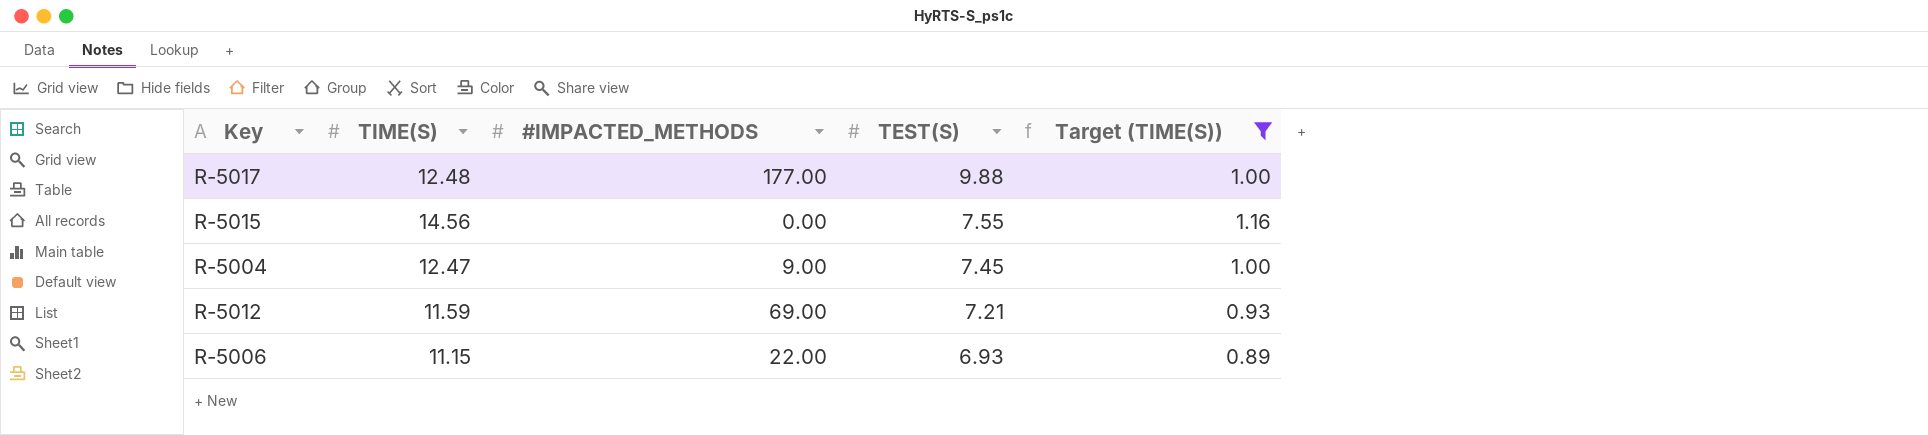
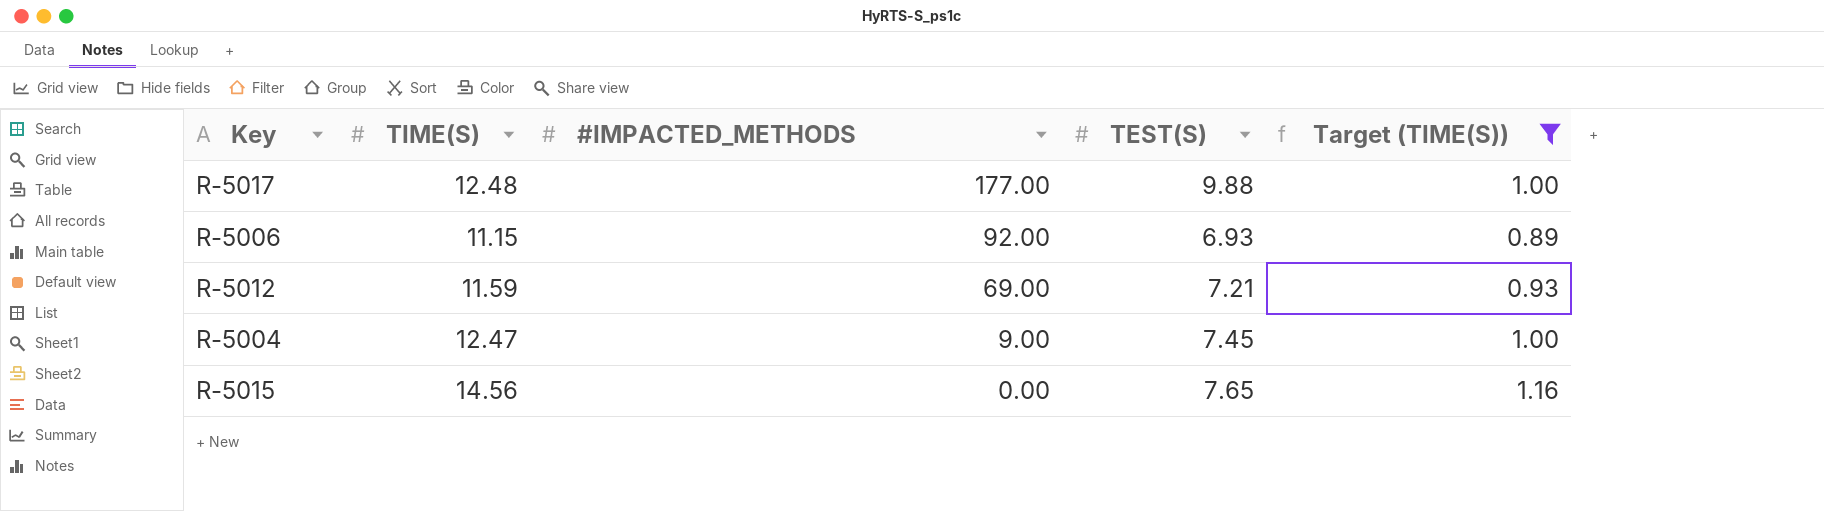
row order: TEST(S) descending -> #IMPACTED_METHODS descending
R-5006 | #IMPACTED_METHODS: 22.00 -> 92.00
R-5015 | TEST(S): 7.55 -> 7.65

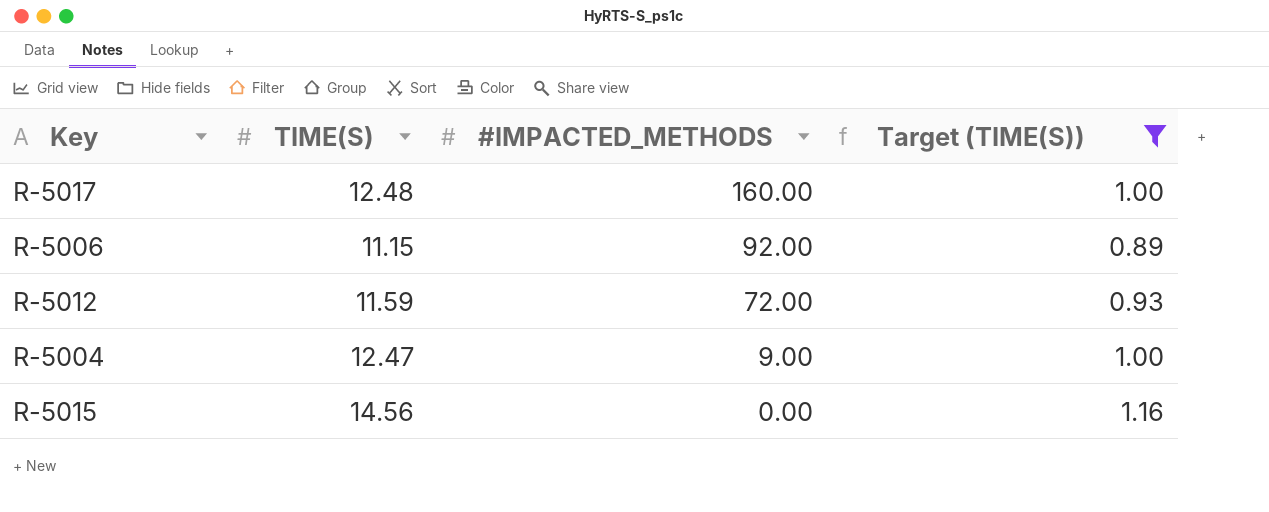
column TEST(S) | position: 4 -> none
R-5017 | #IMPACTED_METHODS: 177.00 -> 160.00
R-5012 | #IMPACTED_METHODS: 69.00 -> 72.00

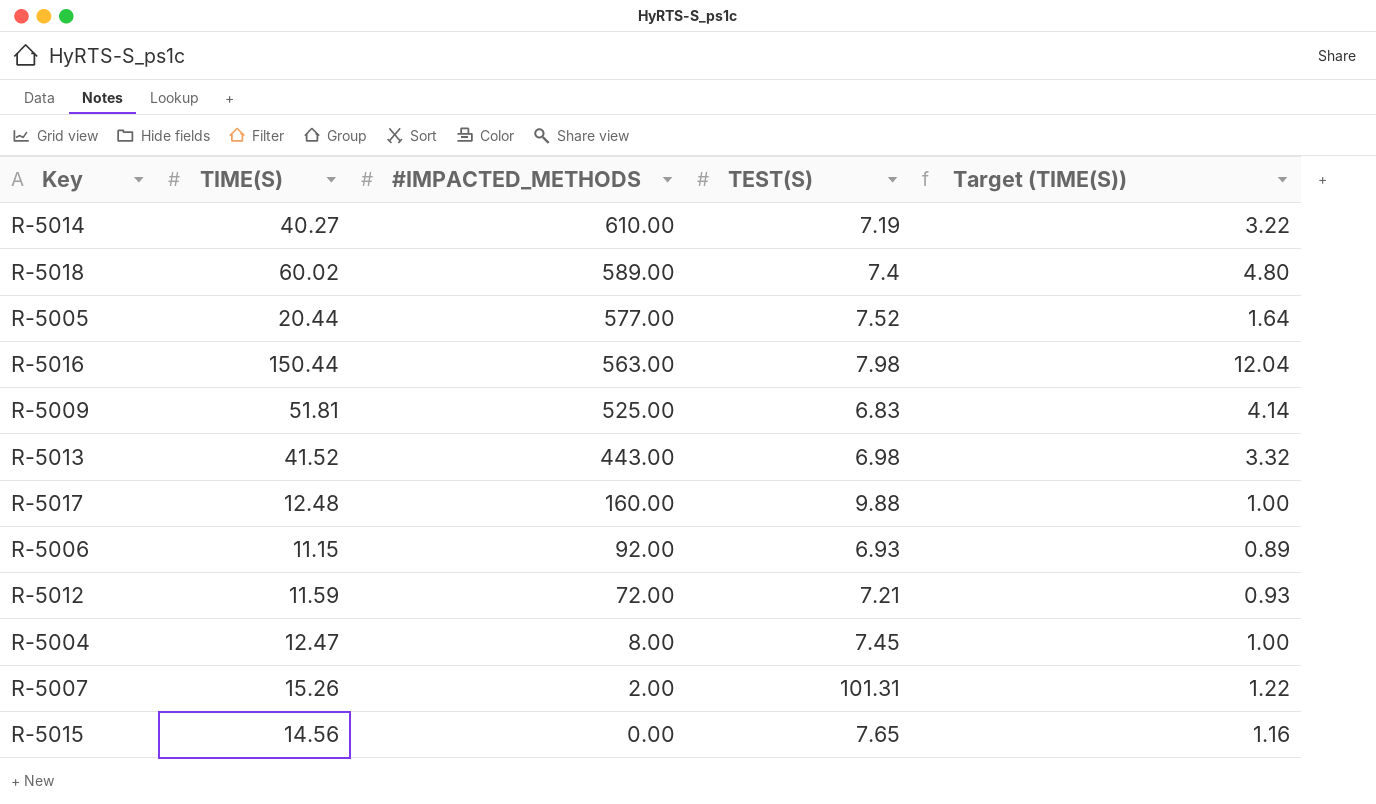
filter: Target (TIME(S)) <= 1.16 -> none
column TEST(S) | position: none -> 4
R-5004 | #IMPACTED_METHODS: 9.00 -> 8.00

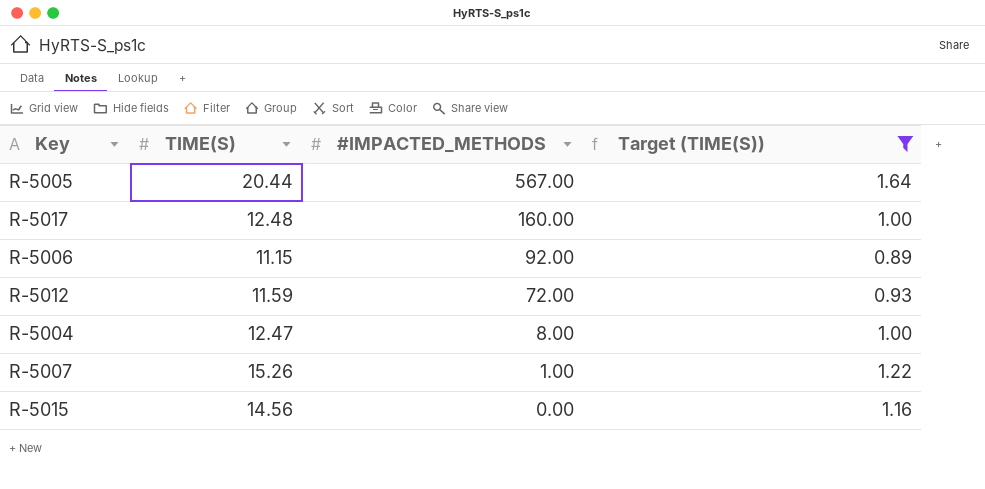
filter: none -> Target (TIME(S)) <= 1.64
column TEST(S) | position: 4 -> none
R-5005 | #IMPACTED_METHODS: 577.00 -> 567.00
R-5007 | #IMPACTED_METHODS: 2.00 -> 1.00

